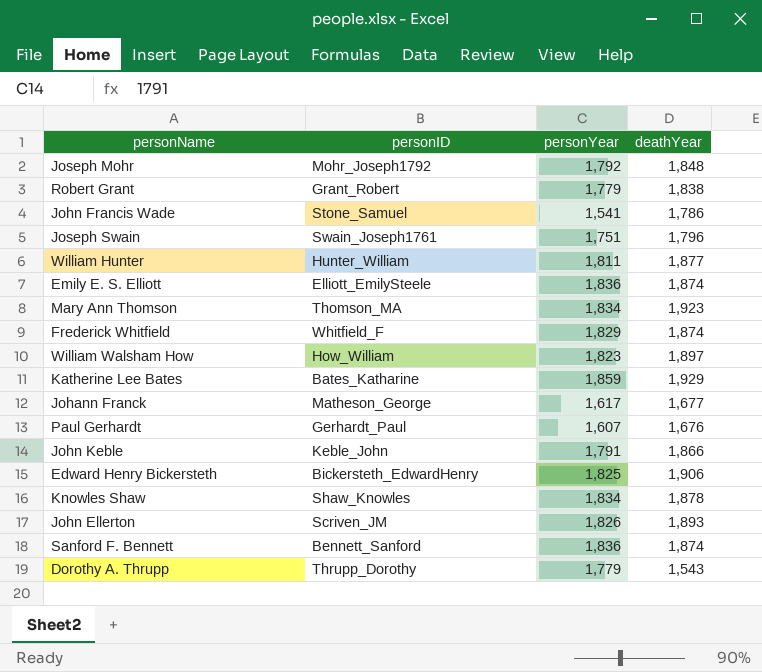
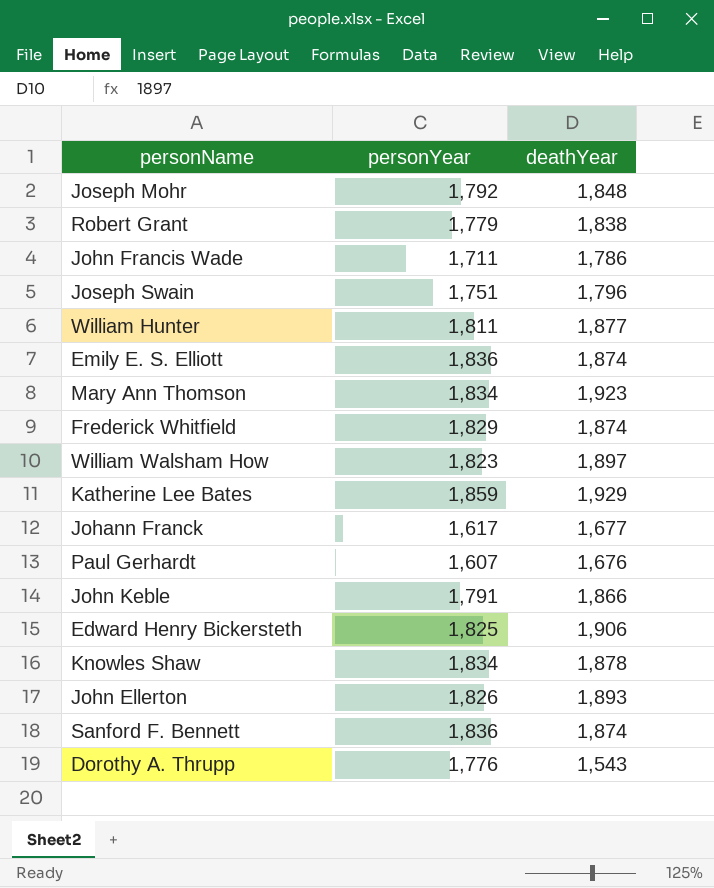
column personID | position: 2 -> none
John Francis Wade | personYear: 1,541 -> 1,711
Dorothy A. Thrupp | personYear: 1,779 -> 1,776

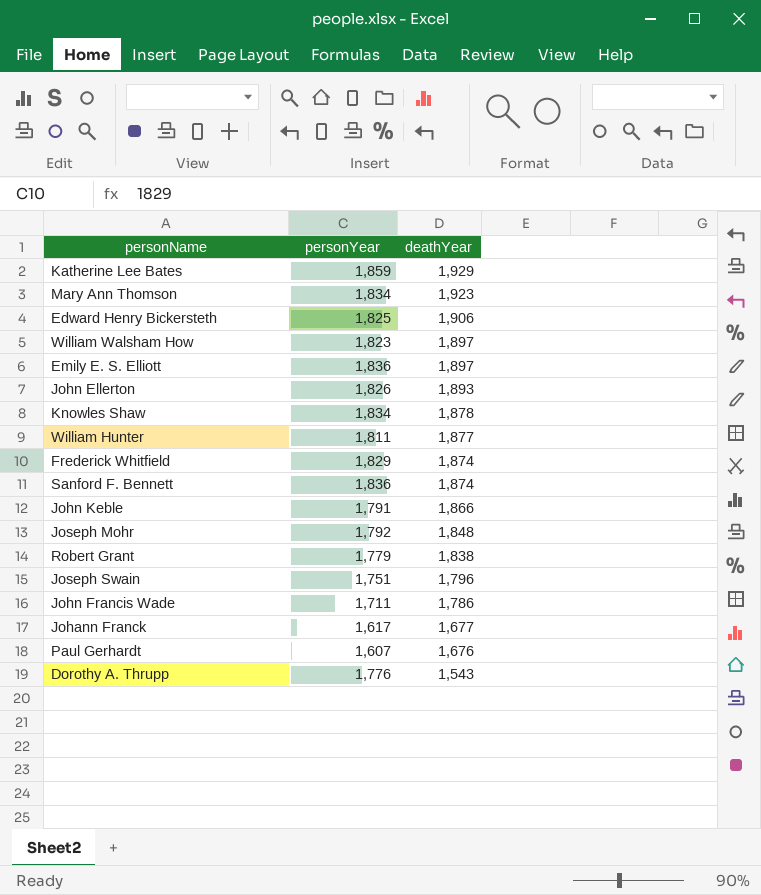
row order: none -> deathYear descending
Emily E. S. Elliott | deathYear: 1,874 -> 1,897

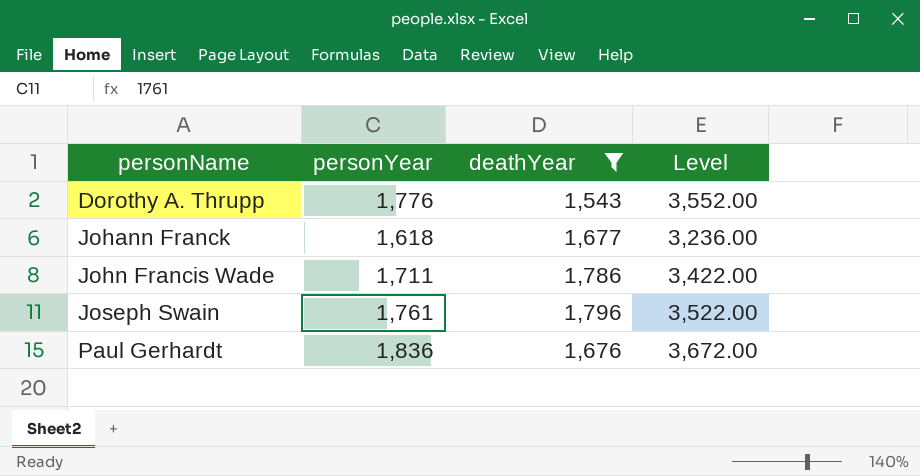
filter: none -> deathYear <= 1,796
row order: deathYear descending -> personName ascending
column Level | formula: none -> [personYear] * 2
Johann Franck | personYear: 1,617 -> 1,618
Joseph Swain | personYear: 1,751 -> 1,761
Paul Gerhardt | personYear: 1,607 -> 1,836

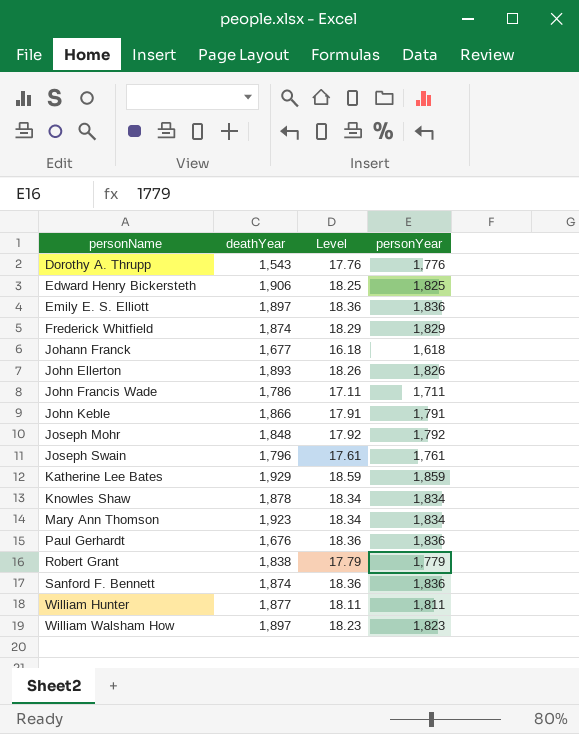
filter: deathYear <= 1,796 -> none
column Level | formula: [personYear] * 2 -> [personYear] * 0.01
column personYear | position: 2 -> 4

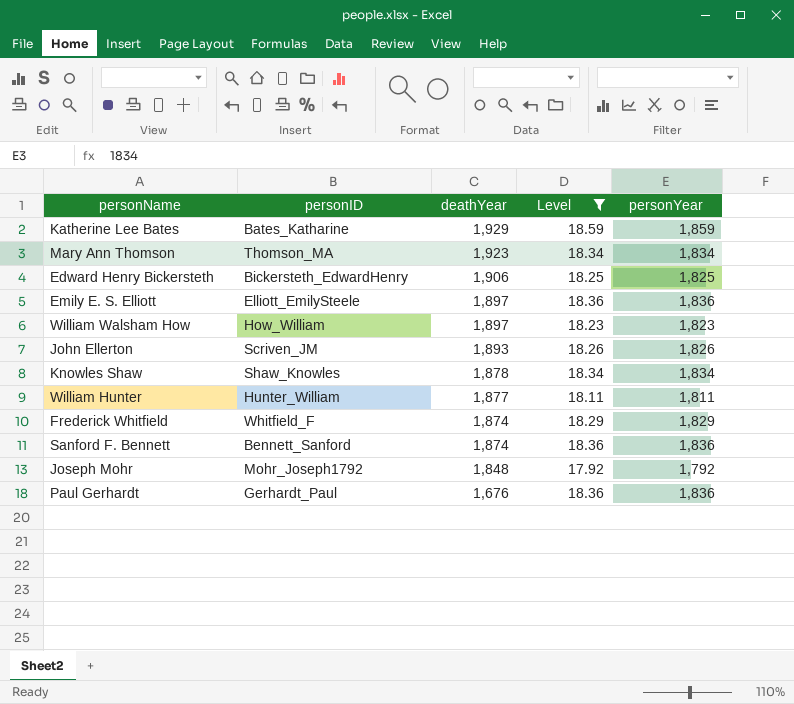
filter: none -> Level >= 17.92
row order: personName ascending -> deathYear descending
column personID | position: none -> 2

